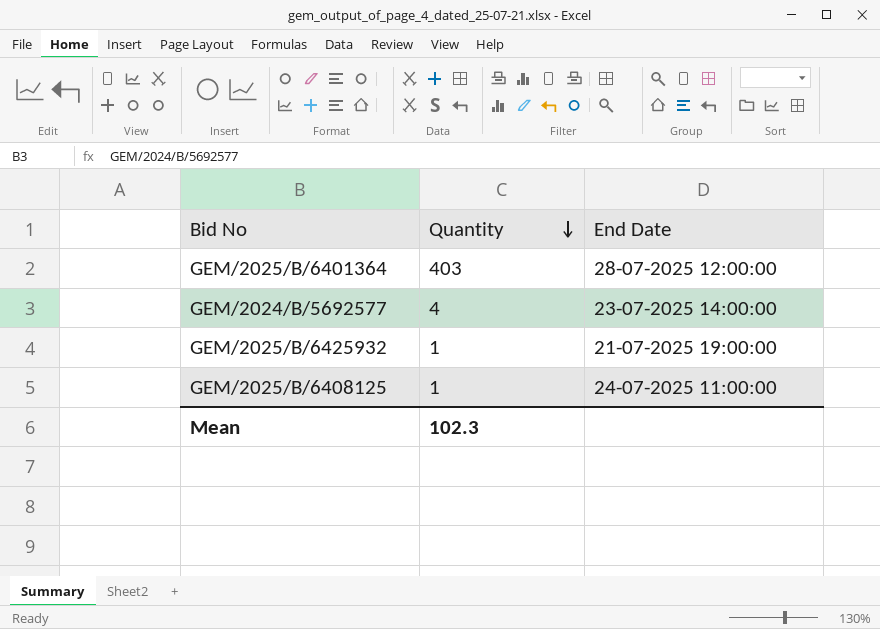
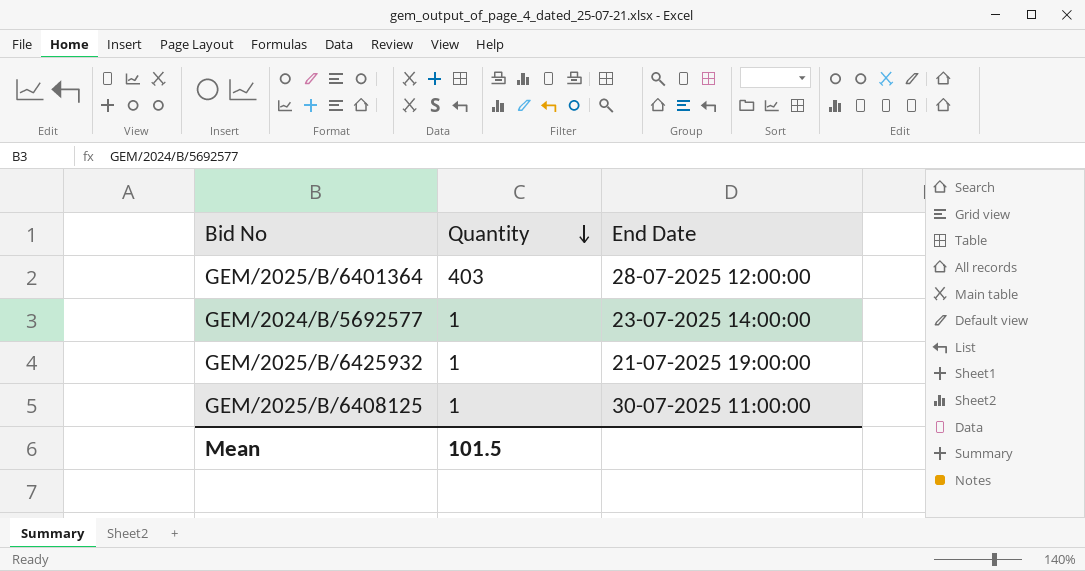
GEM/2024/B/5692577 | Quantity: 4 -> 1
GEM/2025/B/6408125 | End Date: 24-07-2025 11:00:00 -> 30-07-2025 11:00:00
Mean | Quantity: 102.3 -> 101.5

